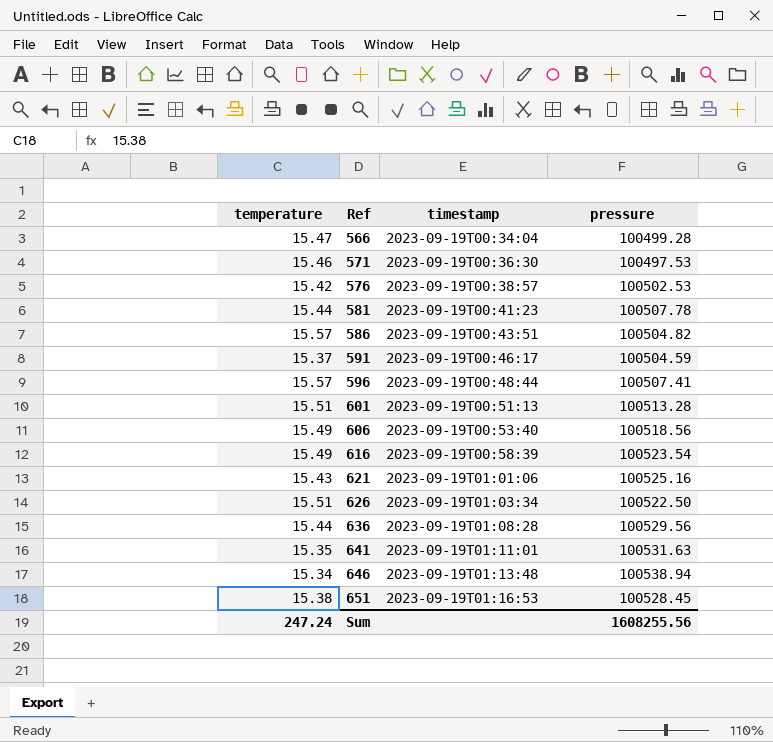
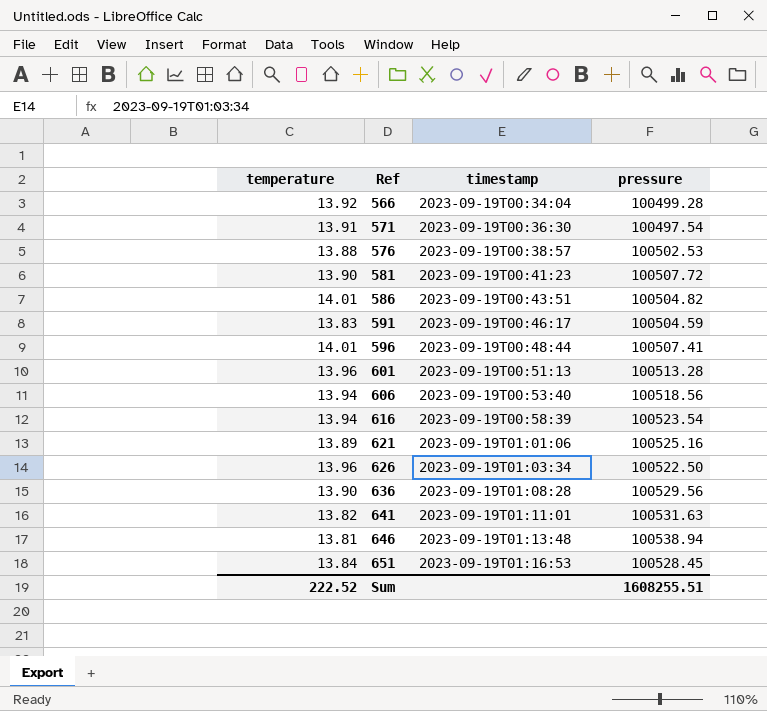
566 | temperature: 15.47 -> 13.92
571 | temperature: 15.46 -> 13.91
571 | pressure: 100497.53 -> 100497.54
576 | temperature: 15.42 -> 13.88
581 | temperature: 15.44 -> 13.90
581 | pressure: 100507.78 -> 100507.72
586 | temperature: 15.57 -> 14.01
591 | temperature: 15.37 -> 13.83
596 | temperature: 15.57 -> 14.01
601 | temperature: 15.51 -> 13.96
606 | temperature: 15.49 -> 13.94
616 | temperature: 15.49 -> 13.94
621 | temperature: 15.43 -> 13.89
626 | temperature: 15.51 -> 13.96
636 | temperature: 15.44 -> 13.90
641 | temperature: 15.35 -> 13.82
646 | temperature: 15.34 -> 13.81
651 | temperature: 15.38 -> 13.84
Sum | temperature: 247.24 -> 222.52
Sum | pressure: 1608255.56 -> 1608255.51

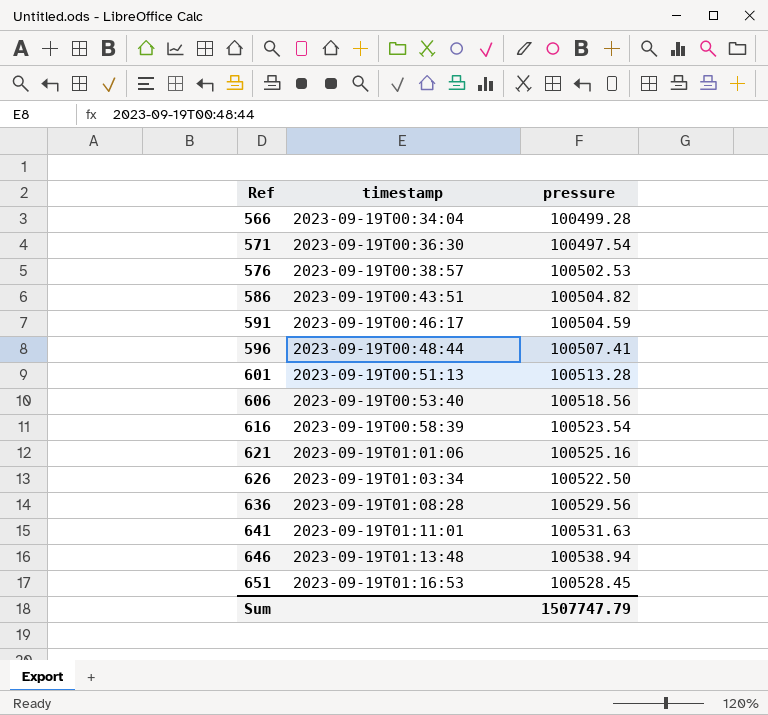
column temperature | position: 1 -> none
row 581: 13.90 | 2023-09-19T00:41:23 | 100507.72 -> none
Sum | pressure: 1608255.51 -> 1507747.79

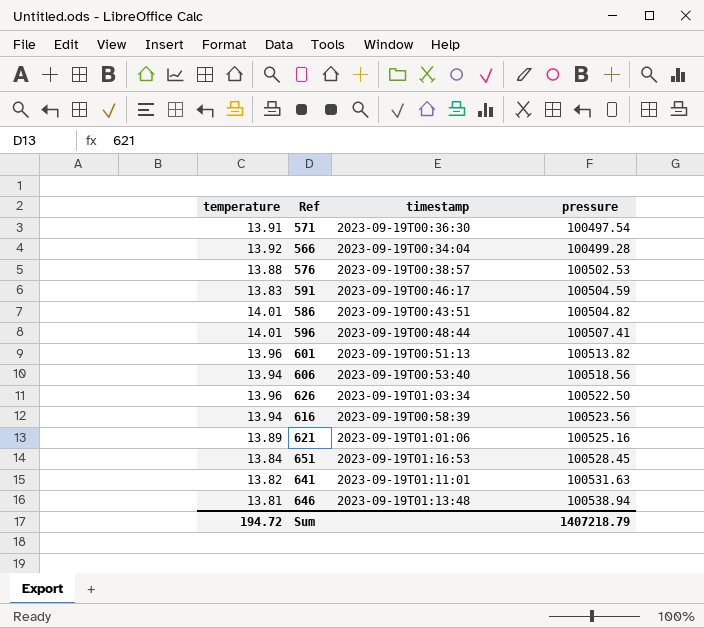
row order: Ref ascending -> pressure ascending
column temperature | position: none -> 1
row 636: 2023-09-19T01:08:28 | 100529.56 -> none
601 | pressure: 100513.28 -> 100513.82
616 | pressure: 100523.54 -> 100523.56
Sum | pressure: 1507747.79 -> 1407218.79

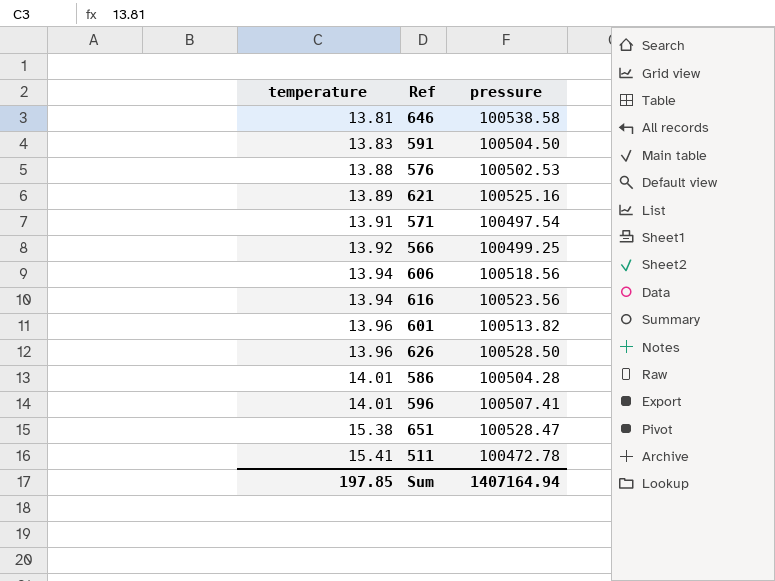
row order: pressure ascending -> temperature ascending
column timestamp | position: 3 -> none
row 641: 13.82 | 2023-09-19T01:11:01 | 100531.63 -> none
646 | pressure: 100538.94 -> 100538.58
591 | pressure: 100504.59 -> 100504.50
566 | pressure: 100499.28 -> 100499.25
626 | pressure: 100522.50 -> 100528.50
586 | pressure: 100504.82 -> 100504.28
651 | temperature: 13.84 -> 15.38
651 | pressure: 100528.45 -> 100528.47
row 511: none -> 15.41 | 100472.78
Sum | temperature: 194.72 -> 197.85
Sum | pressure: 1407218.79 -> 1407164.94

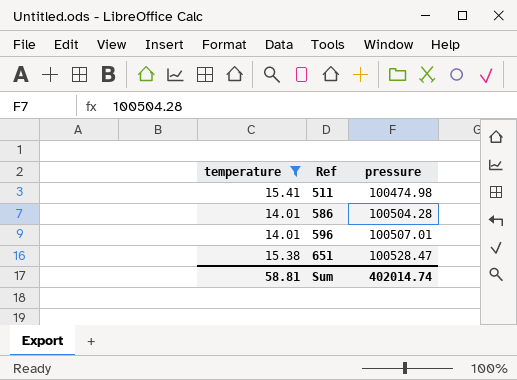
filter: none -> temperature >= 14.01
row order: temperature ascending -> Ref ascending
511 | pressure: 100472.78 -> 100474.98
596 | pressure: 100507.41 -> 100507.01
Sum | temperature: 197.85 -> 58.81
Sum | pressure: 1407164.94 -> 402014.74

